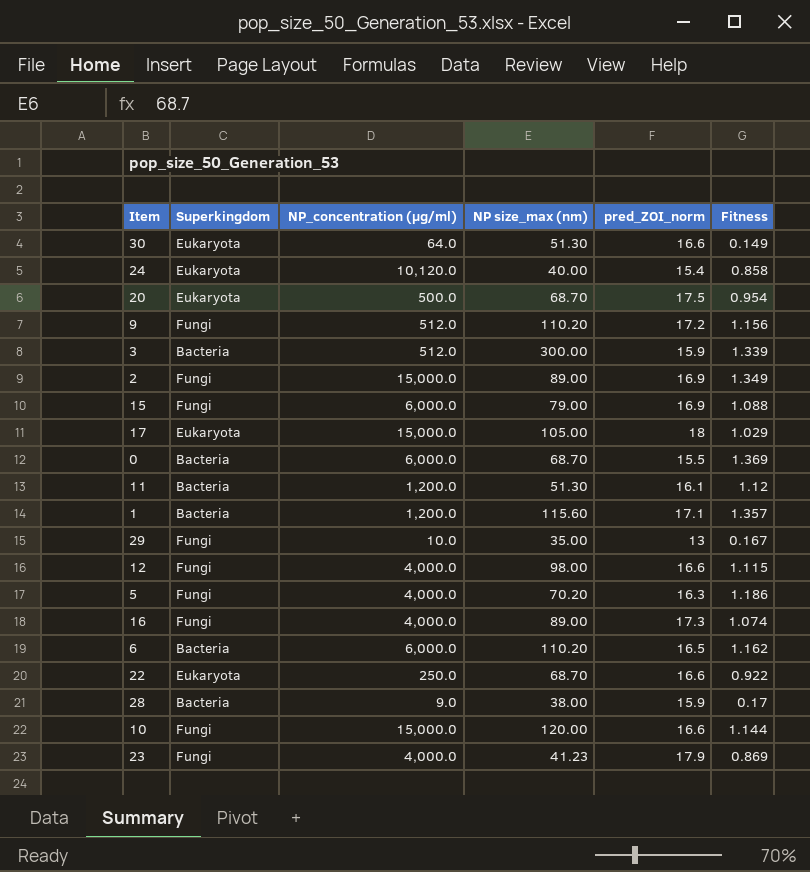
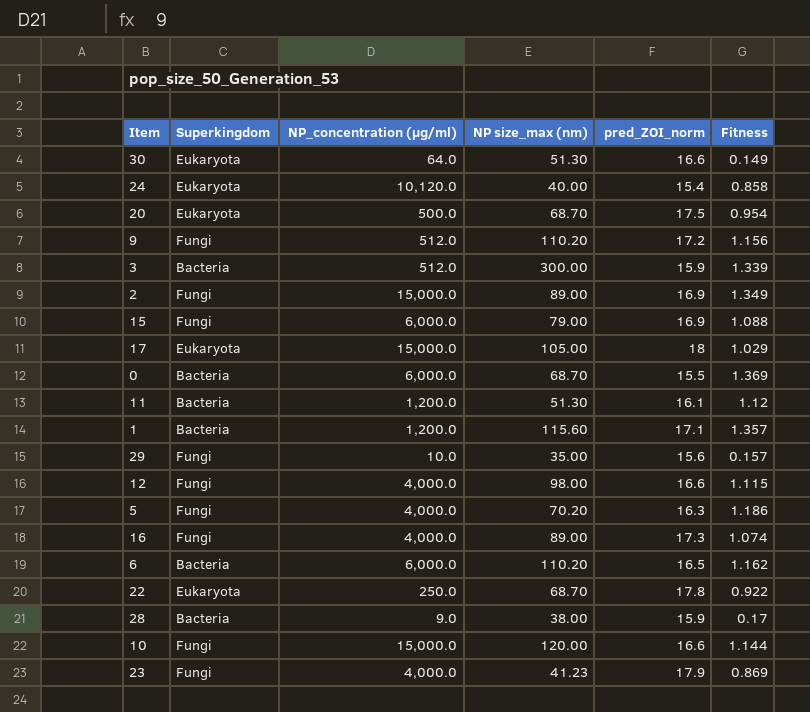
29 | pred_ZOI_norm: 13 -> 15.6
29 | Fitness: 0.167 -> 0.157
22 | pred_ZOI_norm: 16.6 -> 17.8

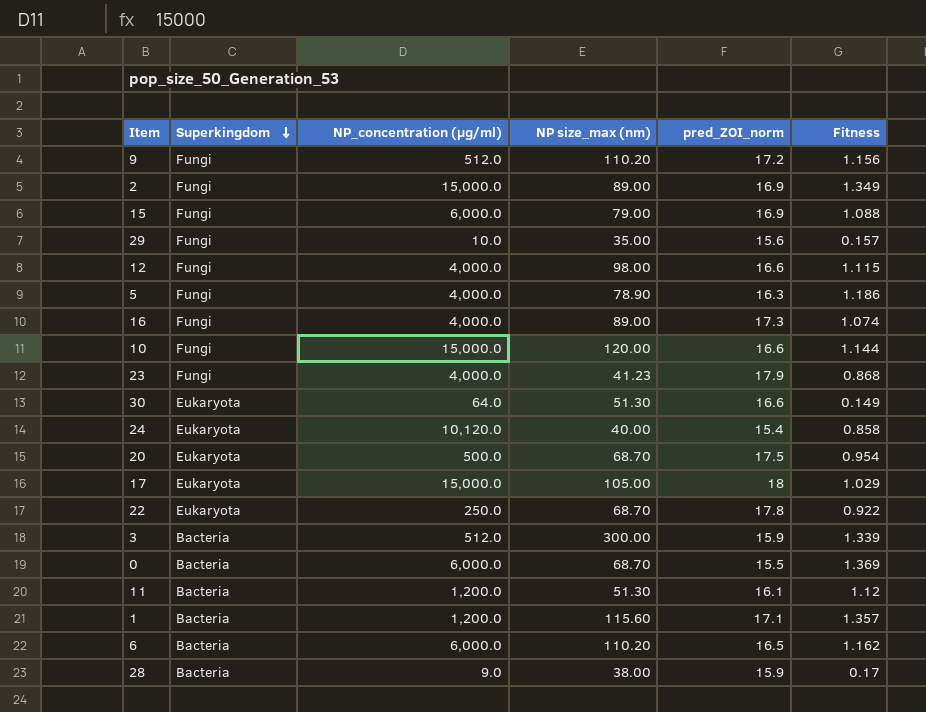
row order: none -> Superkingdom descending
5 | NP size_max (nm): 70.20 -> 78.90
23 | Fitness: 0.869 -> 0.868

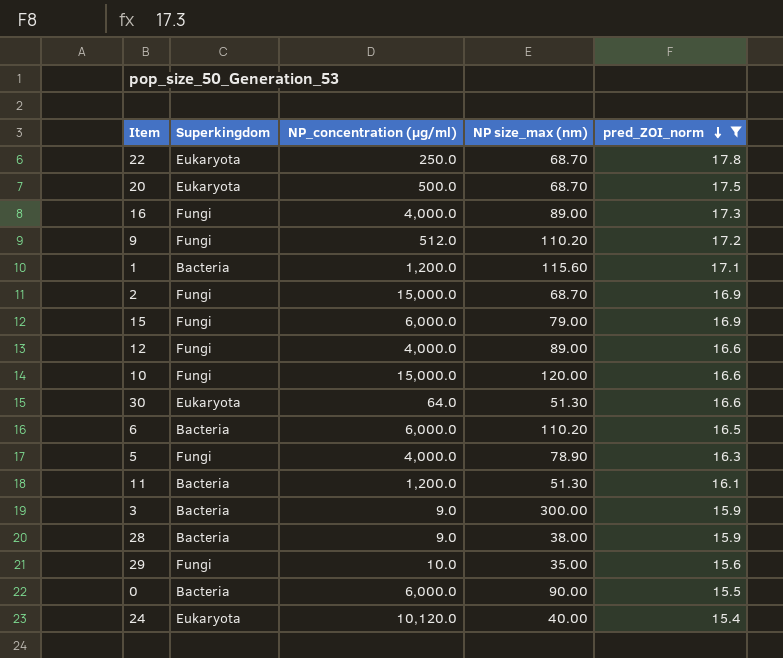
filter: none -> pred_ZOI_norm <= 17.8
row order: Superkingdom descending -> pred_ZOI_norm descending
column Fitness | position: 6 -> none
2 | NP size_max (nm): 89.00 -> 68.70
12 | NP size_max (nm): 98.00 -> 89.00
3 | NP_concentration (μg/ml): 512.0 -> 9.0
0 | NP size_max (nm): 68.70 -> 90.00

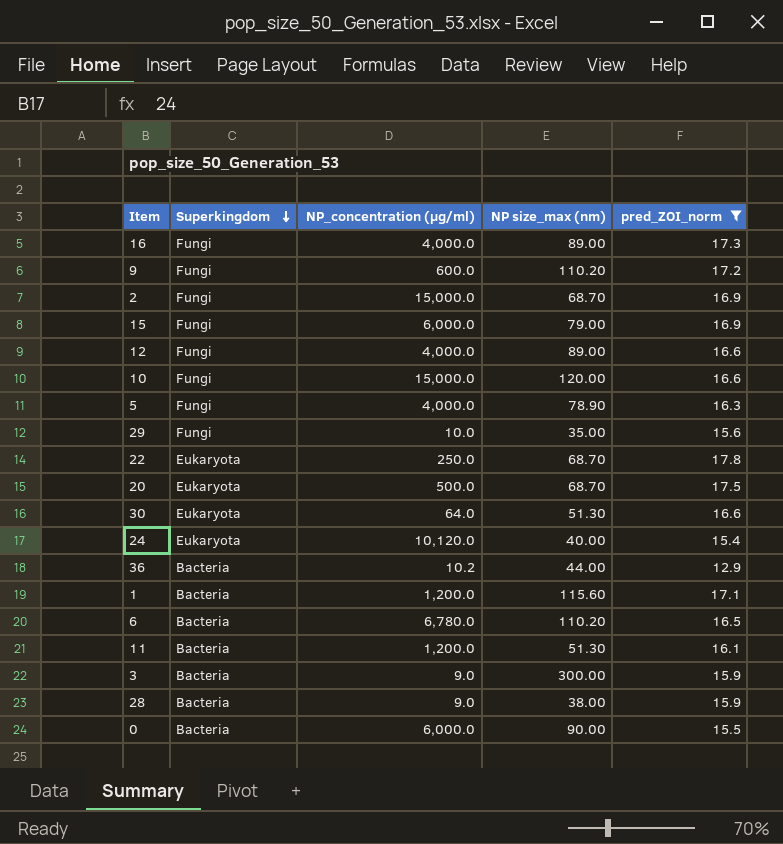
row order: pred_ZOI_norm descending -> Superkingdom descending
9 | NP_concentration (μg/ml): 512.0 -> 600.0
row 36: none -> Bacteria | 10.2 | 44.00 | 12.9
6 | NP_concentration (μg/ml): 6,000.0 -> 6,780.0

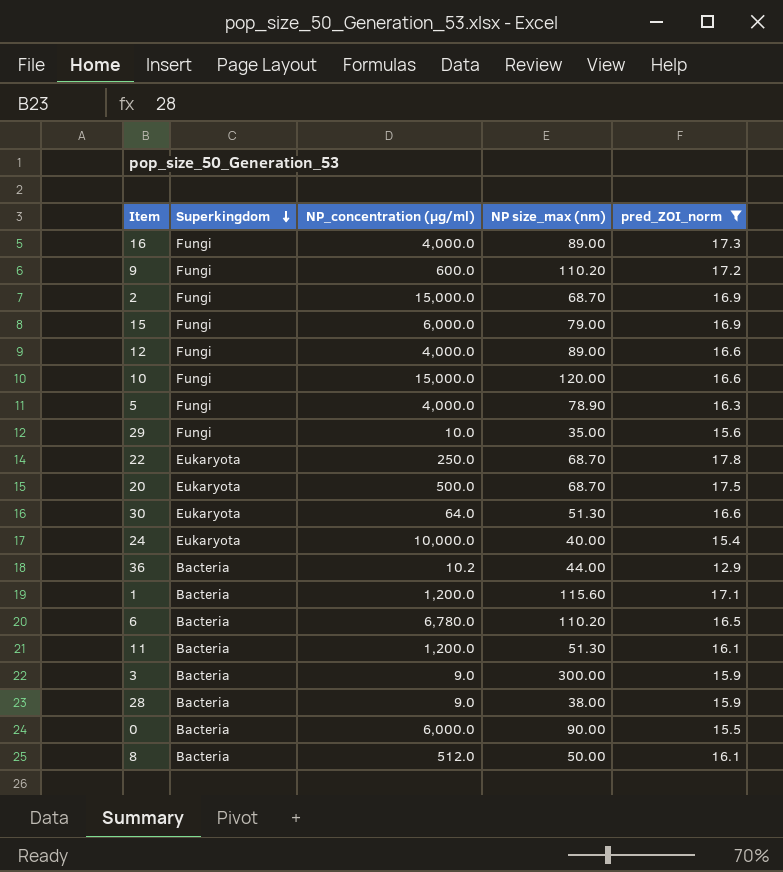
24 | NP_concentration (μg/ml): 10,120.0 -> 10,000.0
row 8: none -> Bacteria | 512.0 | 50.00 | 16.1

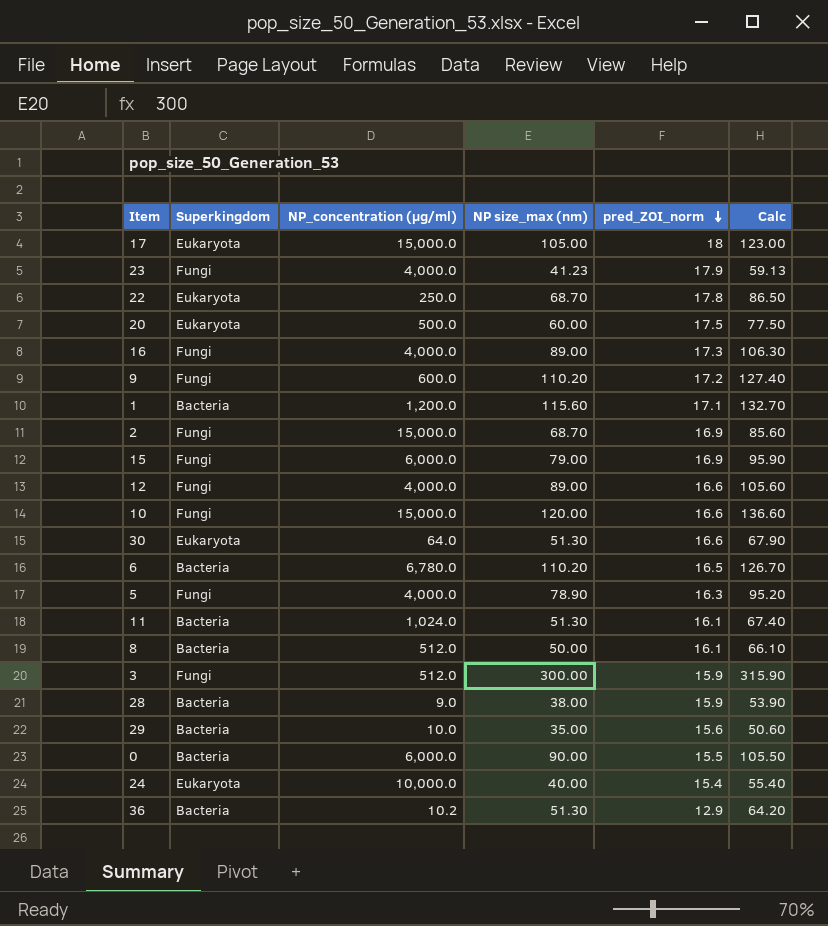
filter: pred_ZOI_norm <= 17.8 -> none
row order: Superkingdom descending -> pred_ZOI_norm descending
column Calc | formula: none -> [NP size_max (nm)] + [pred_ZOI_norm]
20 | NP size_max (nm): 68.70 -> 60.00
11 | NP_concentration (μg/ml): 1,200.0 -> 1,024.0
3 | Superkingdom: Bacteria -> Fungi
3 | NP_concentration (μg/ml): 9.0 -> 512.0
29 | Superkingdom: Fungi -> Bacteria
36 | NP size_max (nm): 44.00 -> 51.30

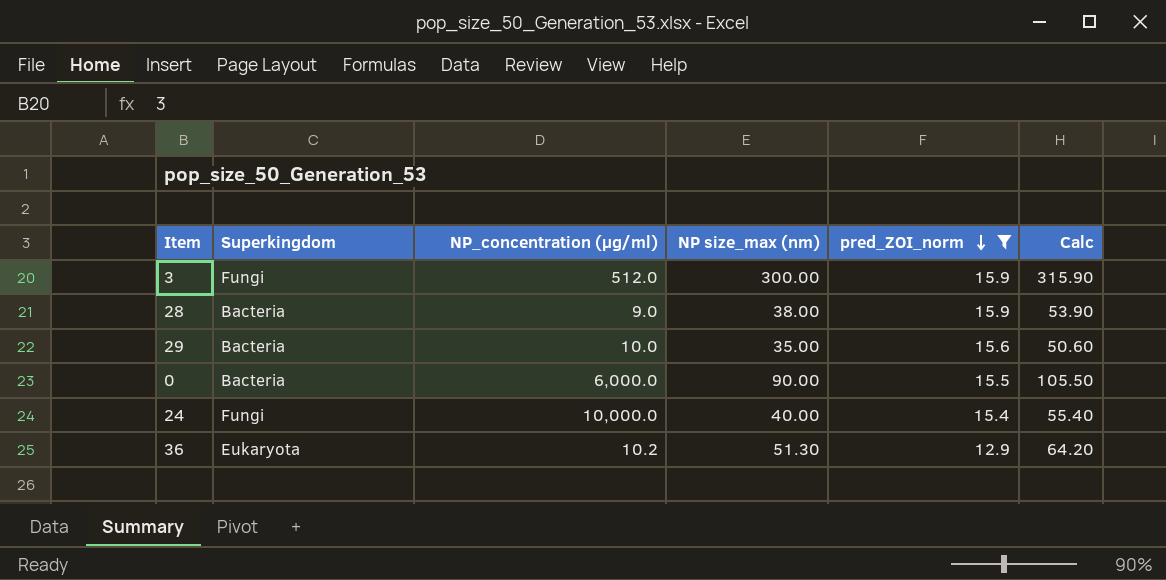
filter: none -> pred_ZOI_norm <= 15.9
24 | Superkingdom: Eukaryota -> Fungi
36 | Superkingdom: Bacteria -> Eukaryota

